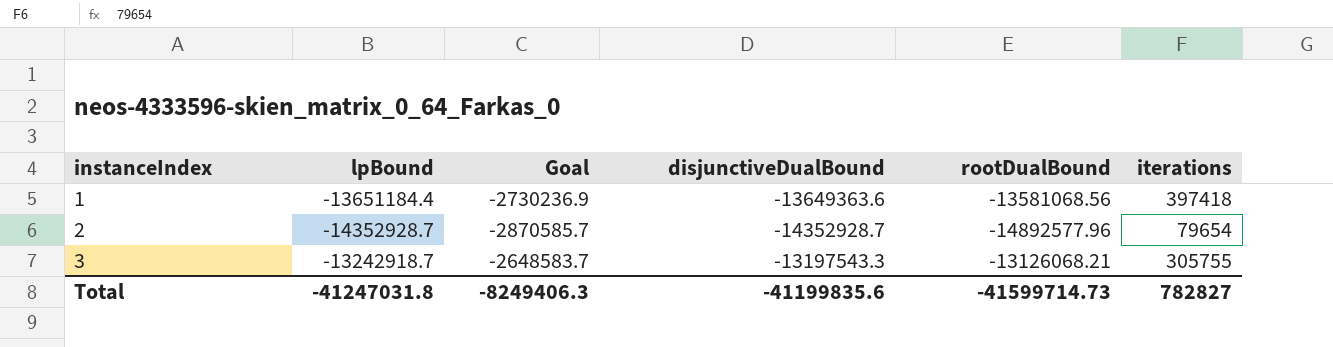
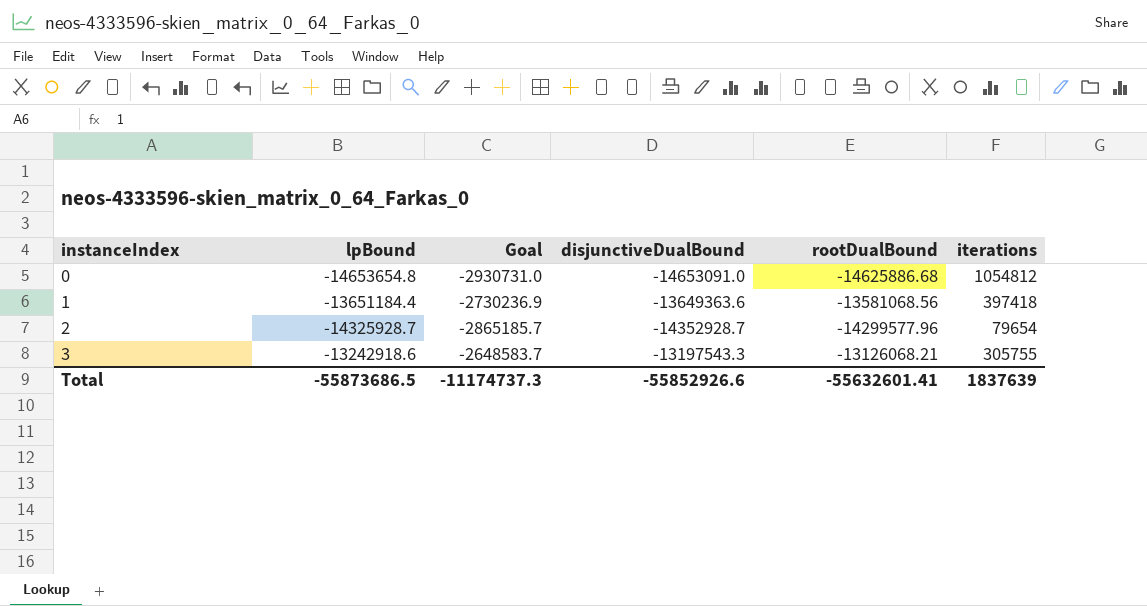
row 0: none -> -14653654.8 | -2930731.0 | -14653091.0 | -14625886.68 | 1054812
2 | lpBound: -14352928.7 -> -14325928.7
2 | Goal: -2870585.7 -> -2865185.7
2 | rootDualBound: -14892577.96 -> -14299577.96
3 | lpBound: -13242918.7 -> -13242918.6
Total | lpBound: -41247031.8 -> -55873686.5
Total | Goal: -8249406.3 -> -11174737.3
Total | disjunctiveDualBound: -41199835.6 -> -55852926.6
Total | rootDualBound: -41599714.73 -> -55632601.41
Total | iterations: 782827 -> 1837639

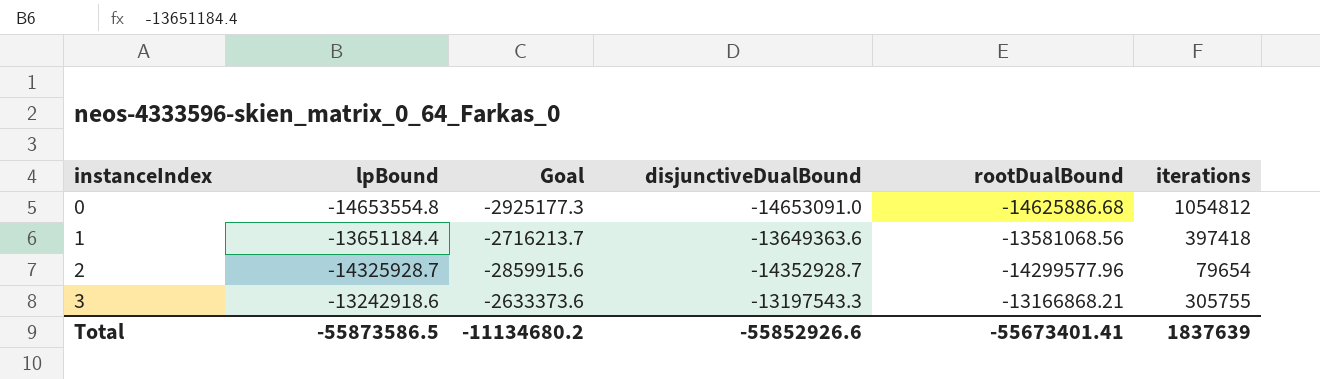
column Goal | formula: [lpBound] * 0.2 -> [rootDualBound] * 0.2
0 | lpBound: -14653654.8 -> -14653554.8
3 | rootDualBound: -13126068.21 -> -13166868.21
Total | lpBound: -55873686.5 -> -55873586.5
Total | Goal: -11174737.3 -> -11134680.2
Total | rootDualBound: -55632601.41 -> -55673401.41

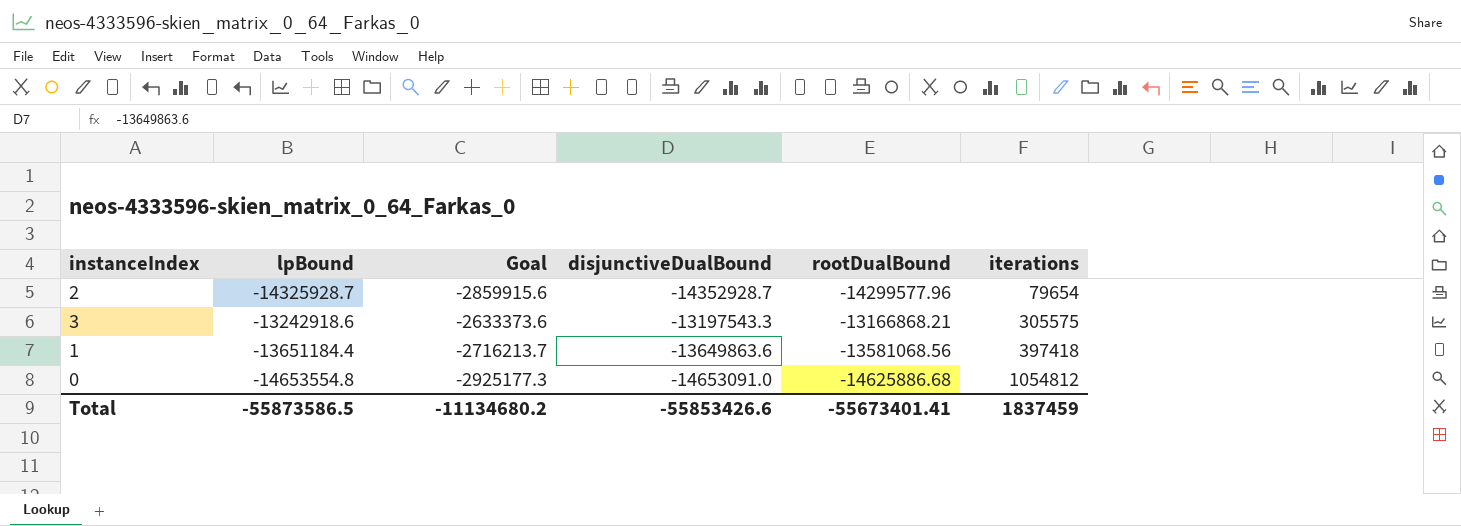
row order: instanceIndex ascending -> iterations ascending
3 | iterations: 305755 -> 305575
1 | disjunctiveDualBound: -13649363.6 -> -13649863.6
Total | disjunctiveDualBound: -55852926.6 -> -55853426.6
Total | iterations: 1837639 -> 1837459

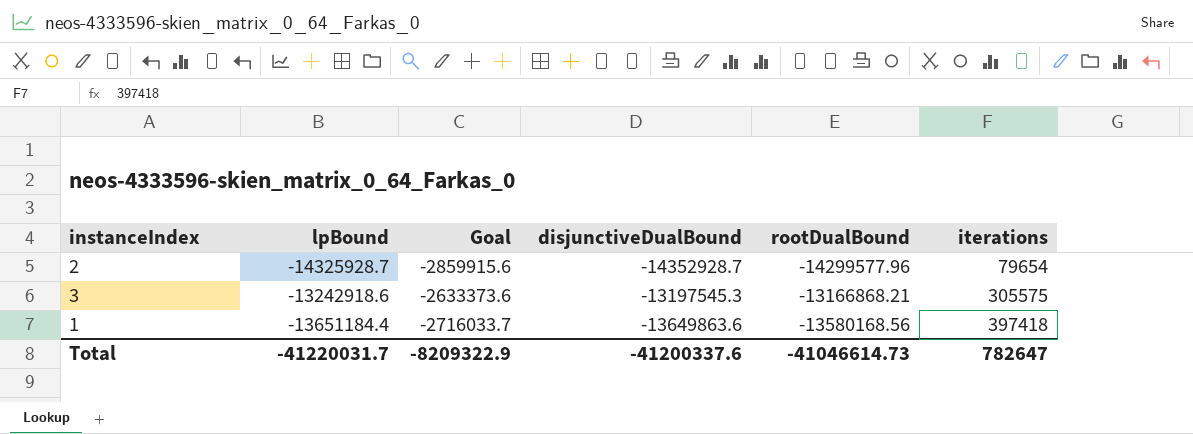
row 0: -14653554.8 | -2925177.3 | -14653091.0 | -14625886.68 | 1054812 -> none
3 | disjunctiveDualBound: -13197543.3 -> -13197545.3
1 | Goal: -2716213.7 -> -2716033.7
1 | rootDualBound: -13581068.56 -> -13580168.56
Total | lpBound: -55873586.5 -> -41220031.7
Total | Goal: -11134680.2 -> -8209322.9
Total | disjunctiveDualBound: -55853426.6 -> -41200337.6
Total | rootDualBound: -55673401.41 -> -41046614.73
Total | iterations: 1837459 -> 782647

